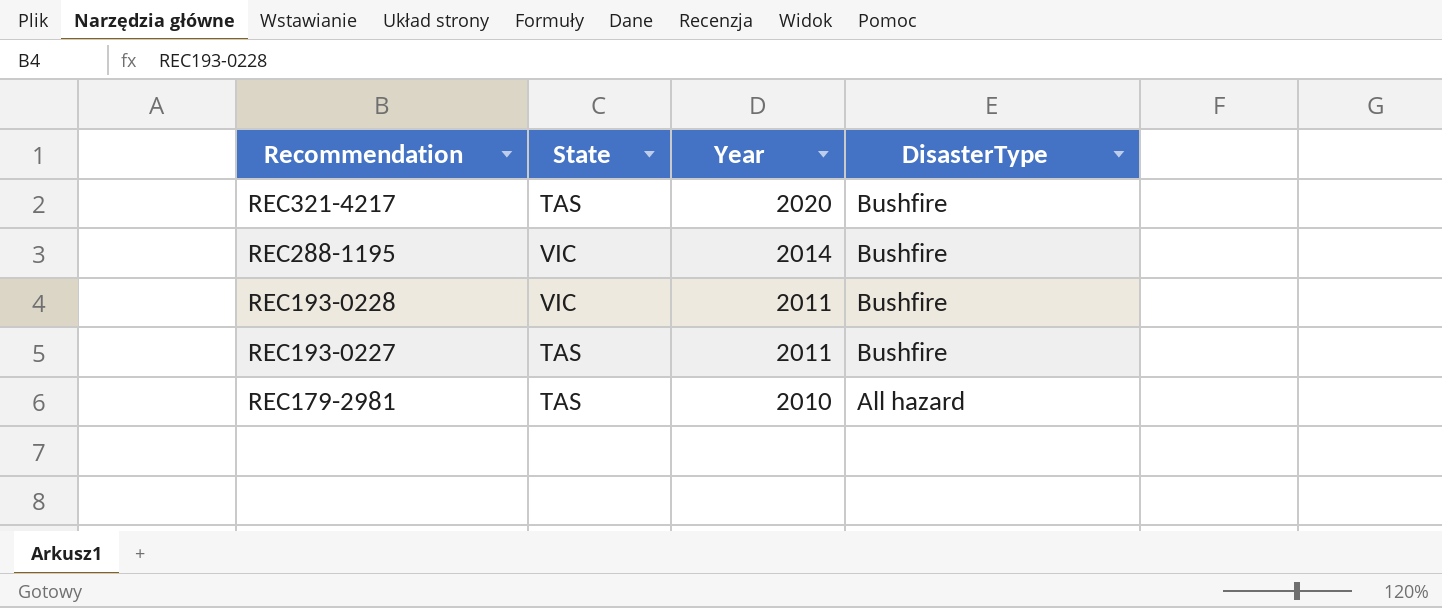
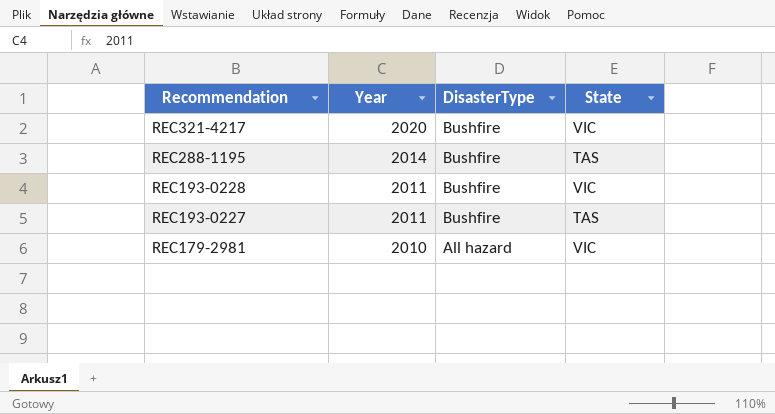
column State | position: 2 -> 4
REC321-4217 | State: TAS -> VIC
REC288-1195 | State: VIC -> TAS
REC179-2981 | State: TAS -> VIC

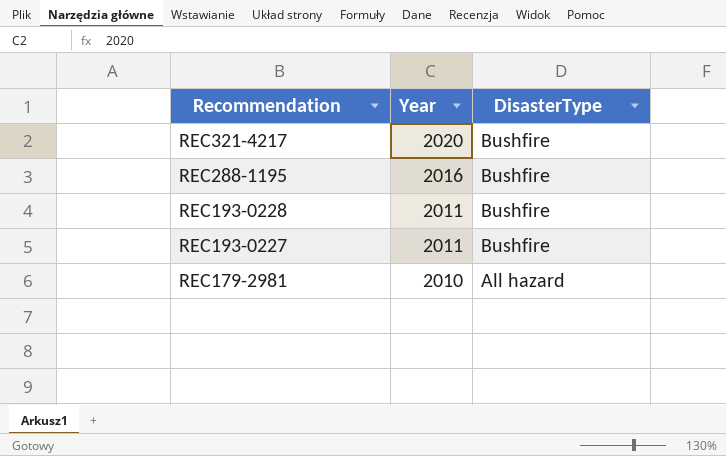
column State | position: 4 -> none
REC288-1195 | Year: 2014 -> 2016

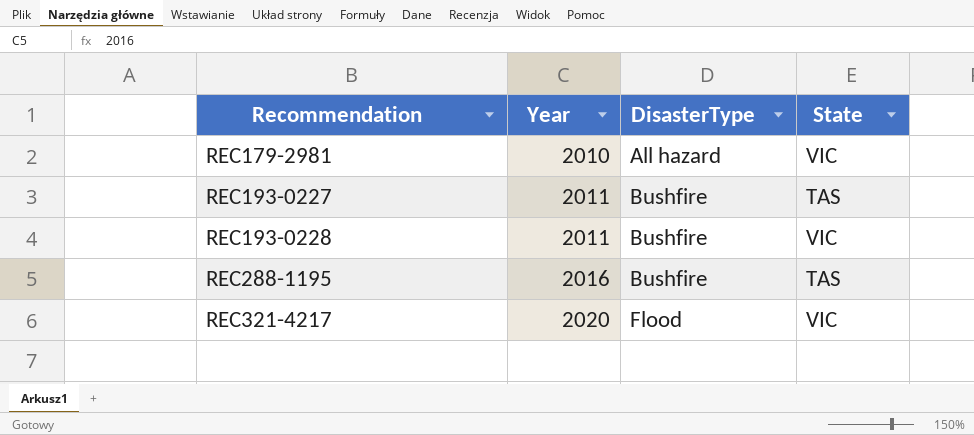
row order: Recommendation descending -> Recommendation ascending
column State | position: none -> 4
REC321-4217 | DisasterType: Bushfire -> Flood

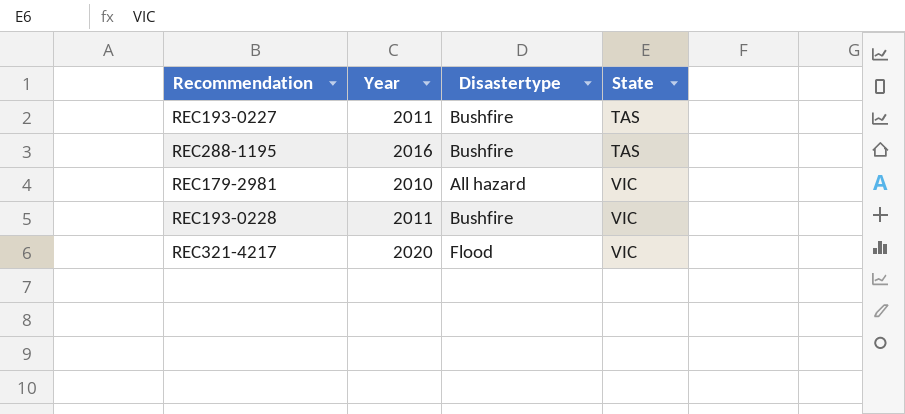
row order: Recommendation ascending -> State ascending
column name: DisasterType -> Disastertype

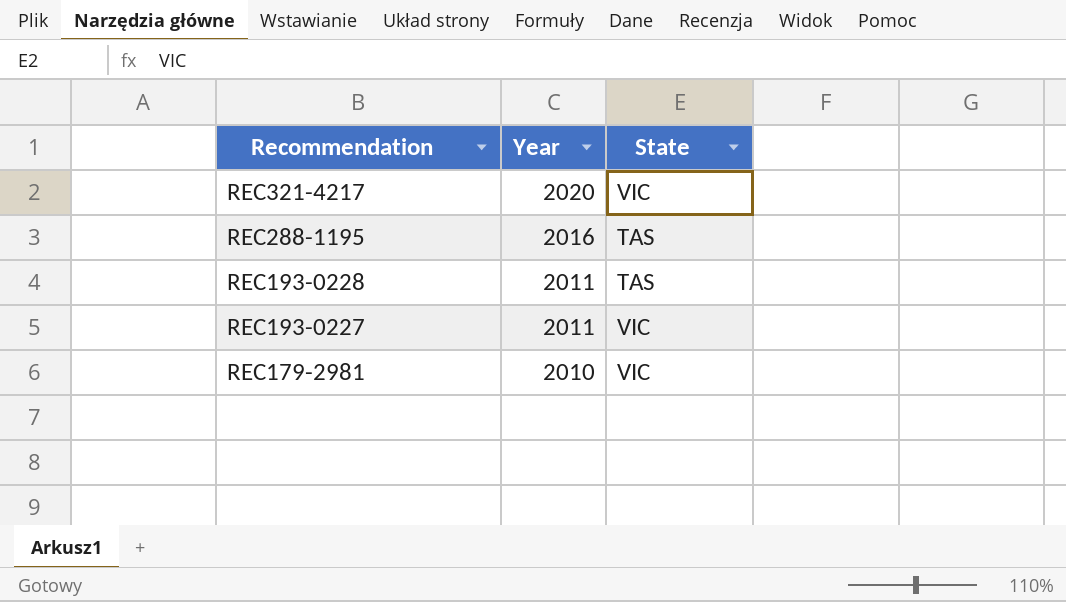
row order: State ascending -> Recommendation descending
column Disastertype | position: 3 -> none
REC193-0228 | State: VIC -> TAS
REC193-0227 | State: TAS -> VIC

